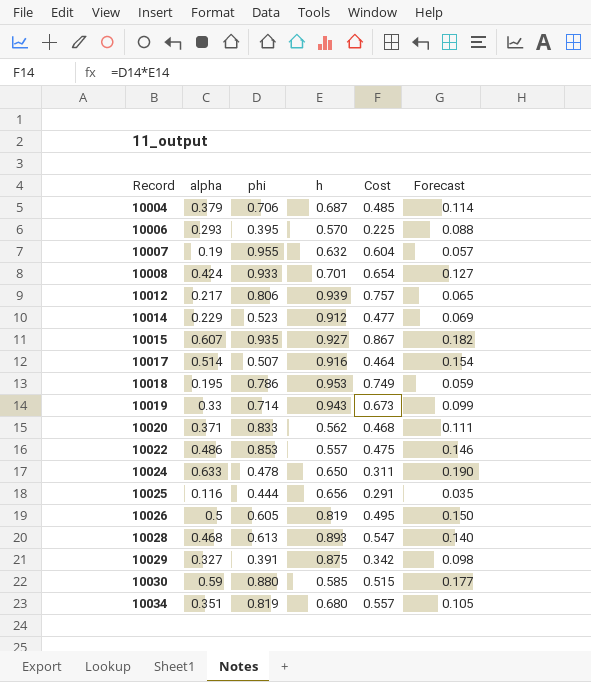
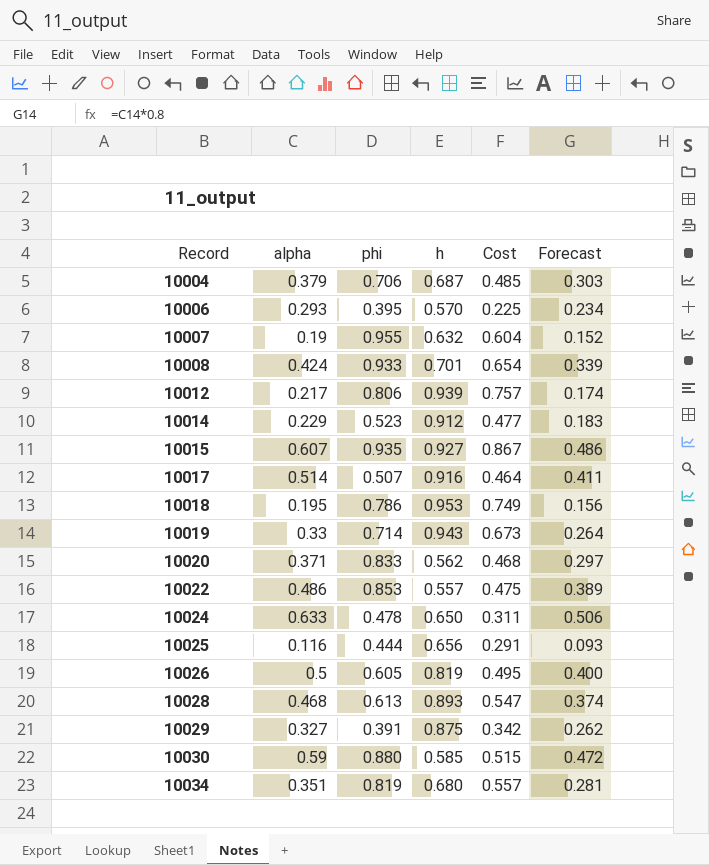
column Forecast | formula: [alpha] * 0.3 -> [alpha] * 0.8

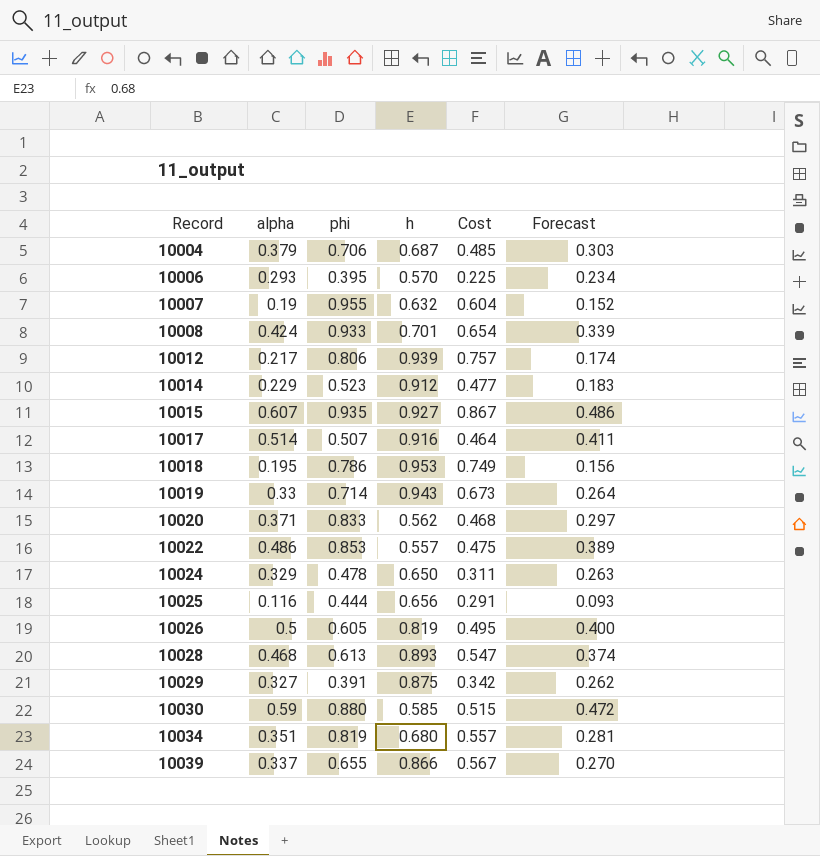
10024 | alpha: 0.633 -> 0.329
10024 | Forecast: 0.506 -> 0.263
row 10039: none -> 0.337 | 0.655 | 0.866 | 0.567 | 0.270

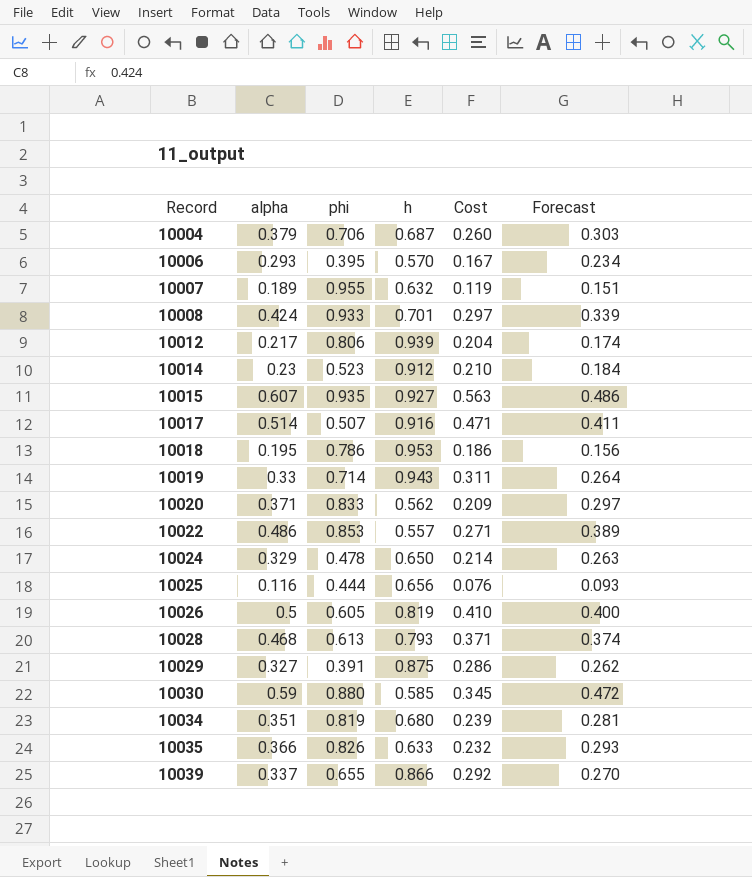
column Cost | formula: [phi] * [h] -> [alpha] * [h]
10007 | alpha: 0.19 -> 0.189
10007 | Forecast: 0.152 -> 0.151
10014 | alpha: 0.229 -> 0.23
10014 | Forecast: 0.183 -> 0.184
10028 | h: 0.893 -> 0.793
row 10035: none -> 0.366 | 0.826 | 0.633 | 0.232 | 0.293

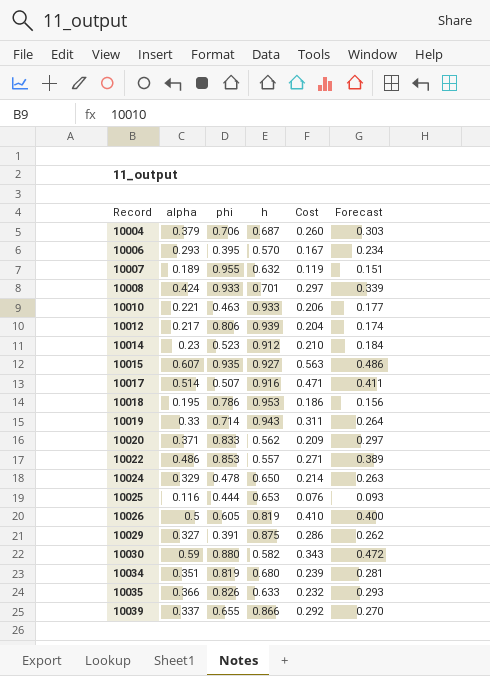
row 10028: 0.468 | 0.613 | 0.793 | 0.371 | 0.374 -> none
row 10010: none -> 0.221 | 0.463 | 0.933 | 0.206 | 0.177
10025 | h: 0.656 -> 0.653
10030 | h: 0.585 -> 0.582
10030 | Cost: 0.345 -> 0.343

